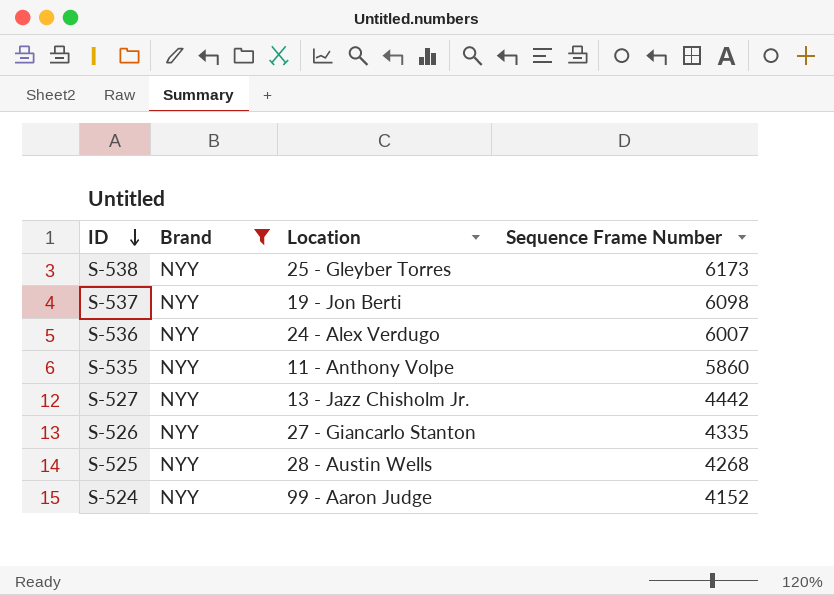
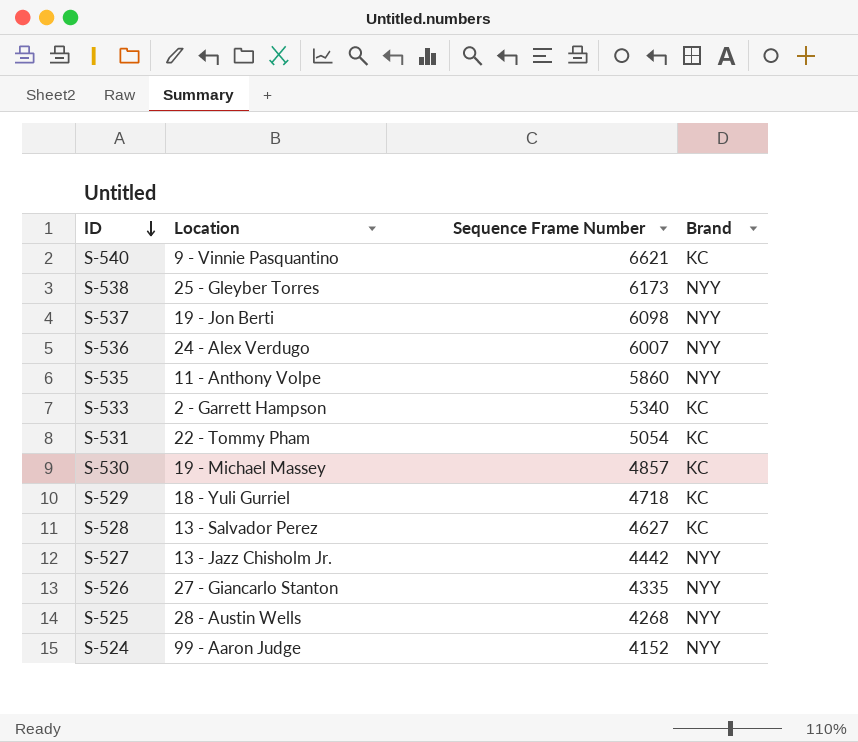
filter: Brand = NYY -> none
column Brand | position: 2 -> 4

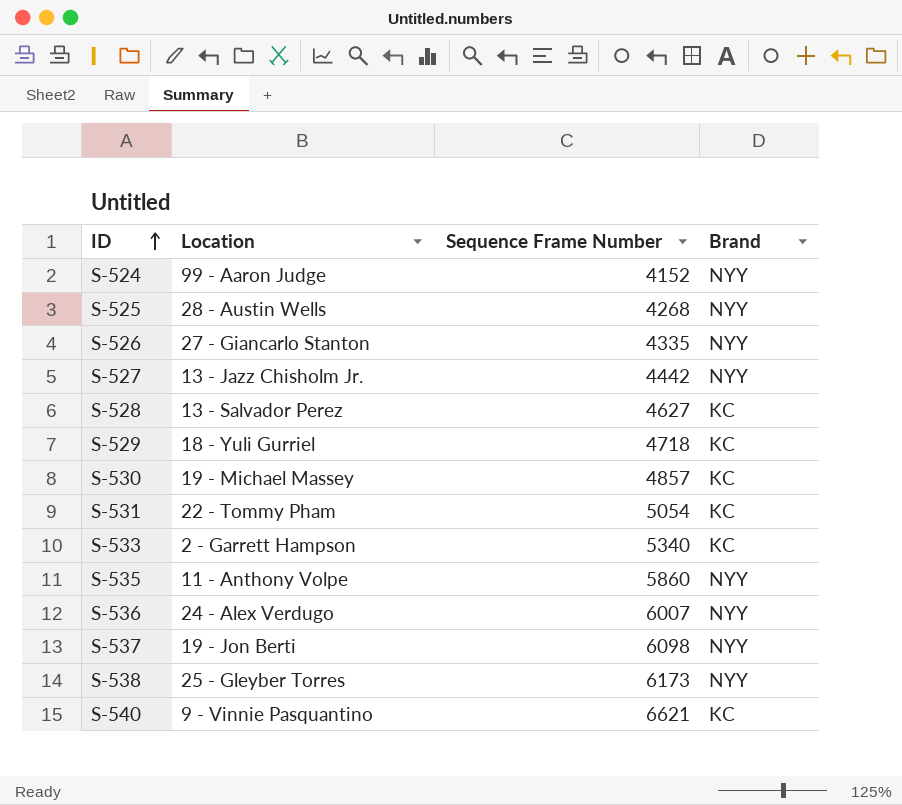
row order: ID descending -> ID ascending

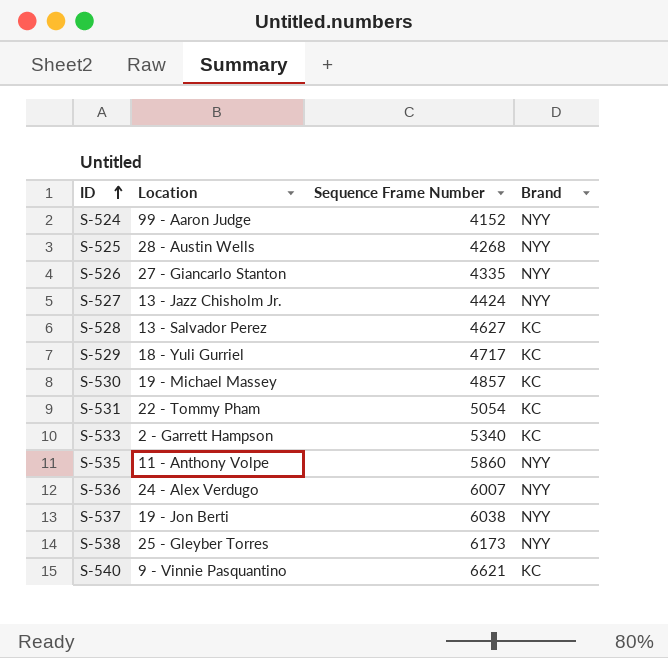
S-527 | Sequence Frame Number: 4442 -> 4424
S-529 | Sequence Frame Number: 4718 -> 4717
S-537 | Sequence Frame Number: 6098 -> 6038

